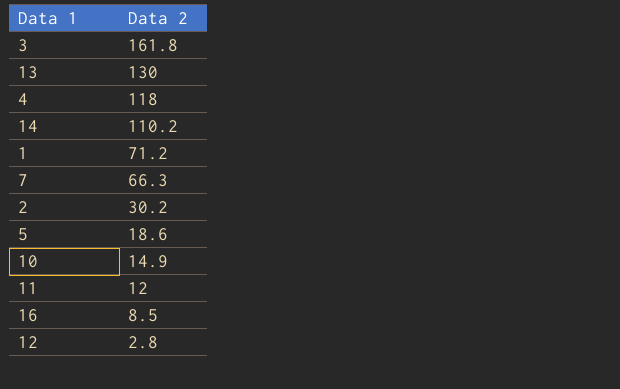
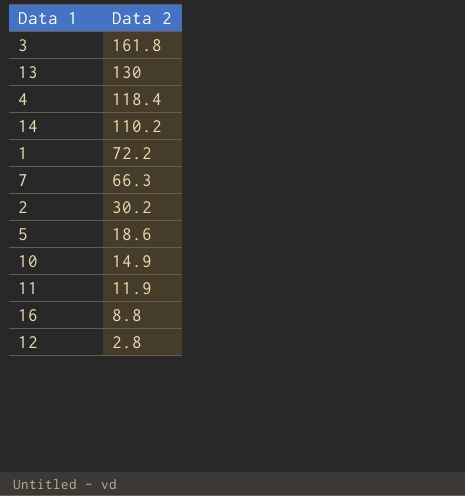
4 | Data 2: 118 -> 118.4
1 | Data 2: 71.2 -> 72.2
11 | Data 2: 12 -> 11.9
16 | Data 2: 8.5 -> 8.8

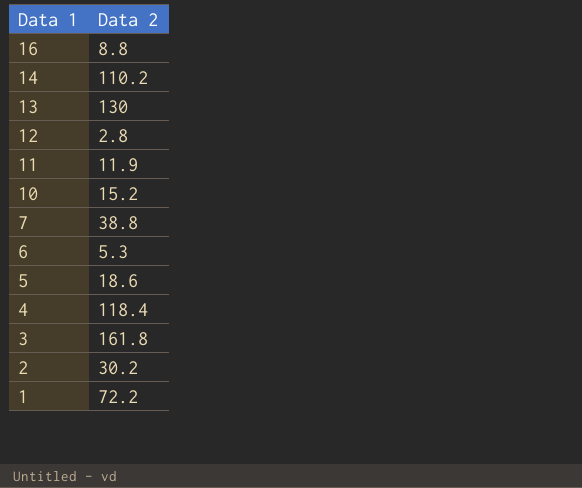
row order: Data 2 descending -> Data 1 descending
10 | Data 2: 14.9 -> 15.2
7 | Data 2: 66.3 -> 38.8
row 6: none -> 5.3

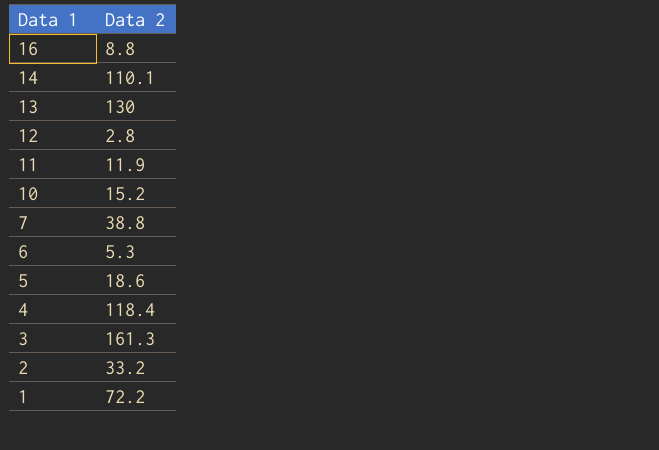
14 | Data 2: 110.2 -> 110.1
3 | Data 2: 161.8 -> 161.3
2 | Data 2: 30.2 -> 33.2

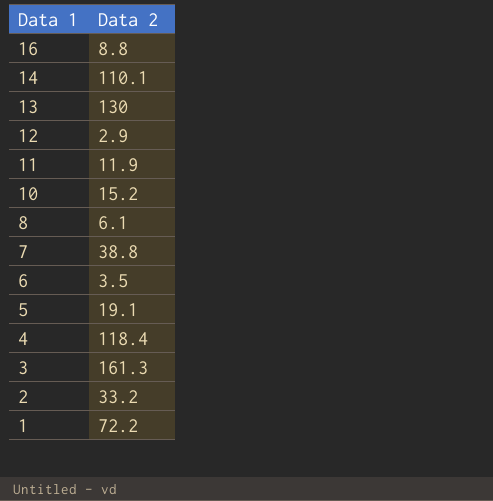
12 | Data 2: 2.8 -> 2.9
row 8: none -> 6.1
6 | Data 2: 5.3 -> 3.5
5 | Data 2: 18.6 -> 19.1

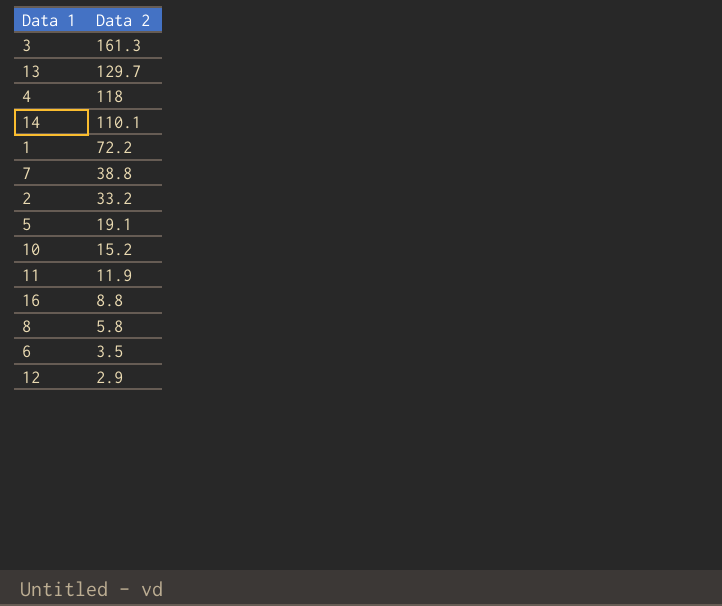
row order: Data 1 descending -> Data 2 descending
13 | Data 2: 130 -> 129.7
4 | Data 2: 118.4 -> 118
8 | Data 2: 6.1 -> 5.8

